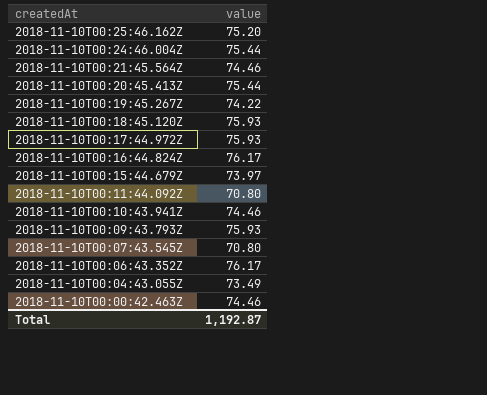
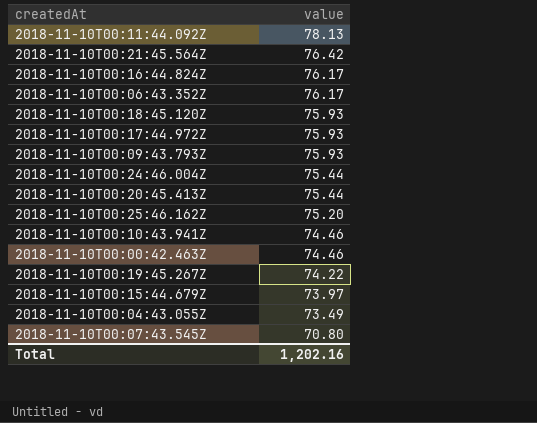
row order: createdAt descending -> value descending
2018-11-10T00:11:44.092Z | value: 70.80 -> 78.13
2018-11-10T00:21:45.564Z | value: 74.46 -> 76.42
Total | value: 1,192.87 -> 1,202.16

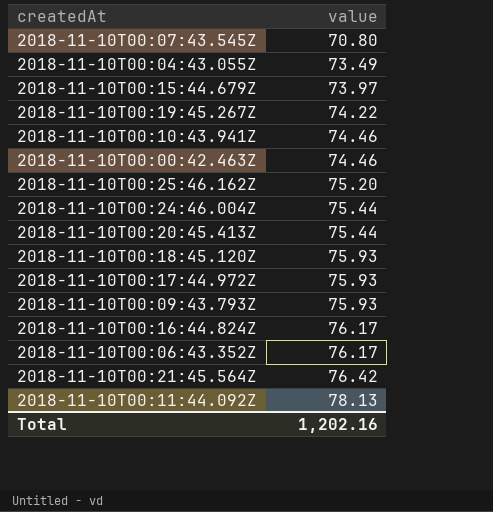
row order: value descending -> value ascending

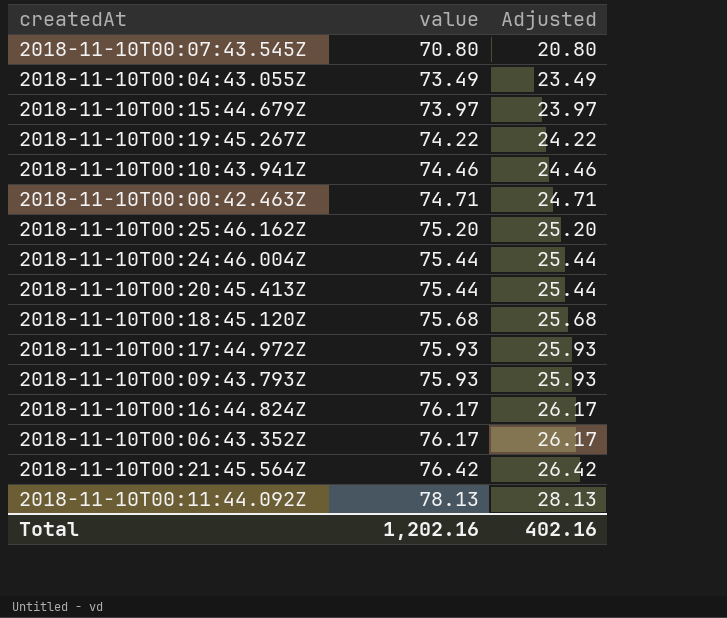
column Adjusted | formula: none -> [value] - 50
2018-11-10T00:00:42.463Z | value: 74.46 -> 74.71
2018-11-10T00:18:45.120Z | value: 75.93 -> 75.68

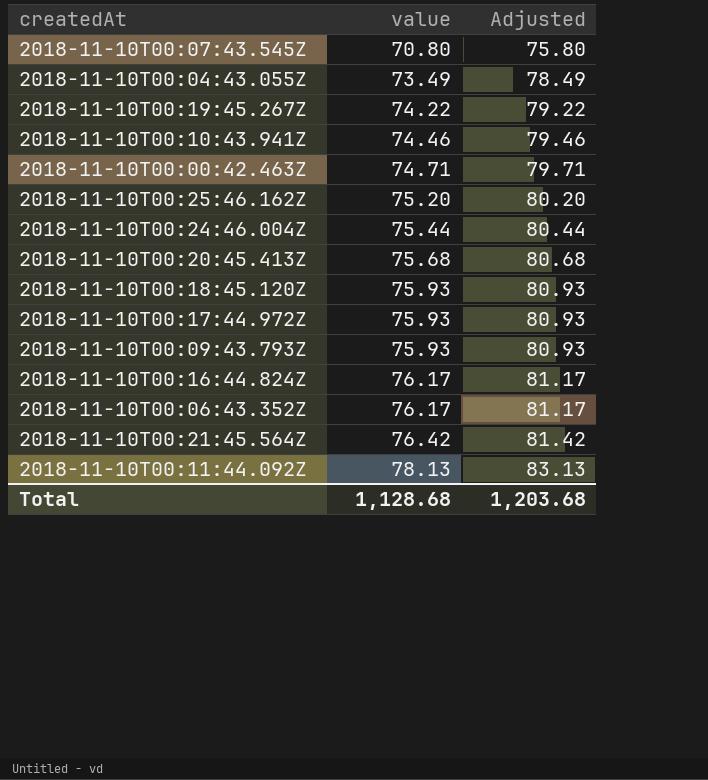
column Adjusted | formula: [value] - 50 -> [value] + 5
row 2018-11-10T00:15:44.679Z: 73.97 | 23.97 -> none
2018-11-10T00:20:45.413Z | value: 75.44 -> 75.68
2018-11-10T00:18:45.120Z | value: 75.68 -> 75.93
Total | value: 1,202.16 -> 1,128.68
Total | Adjusted: 402.16 -> 1,203.68

